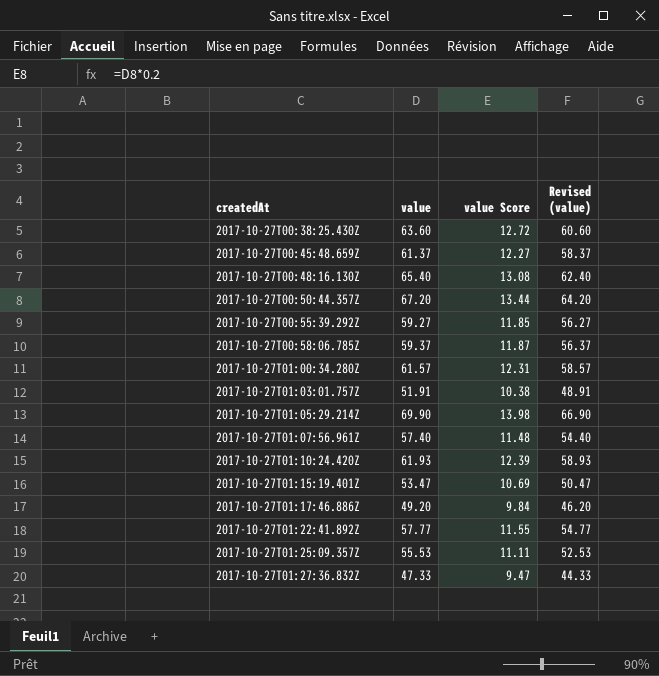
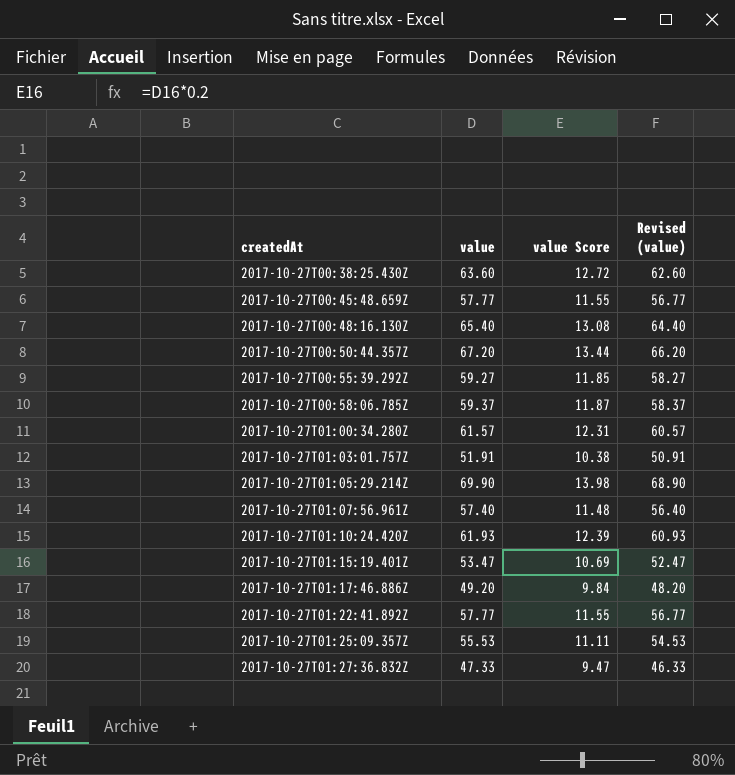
column Revised (value) | formula: [value] - 3 -> [value] - 1
2017-10-27T00:45:48.659Z | value: 61.37 -> 57.77
2017-10-27T00:45:48.659Z | value Score: 12.27 -> 11.55

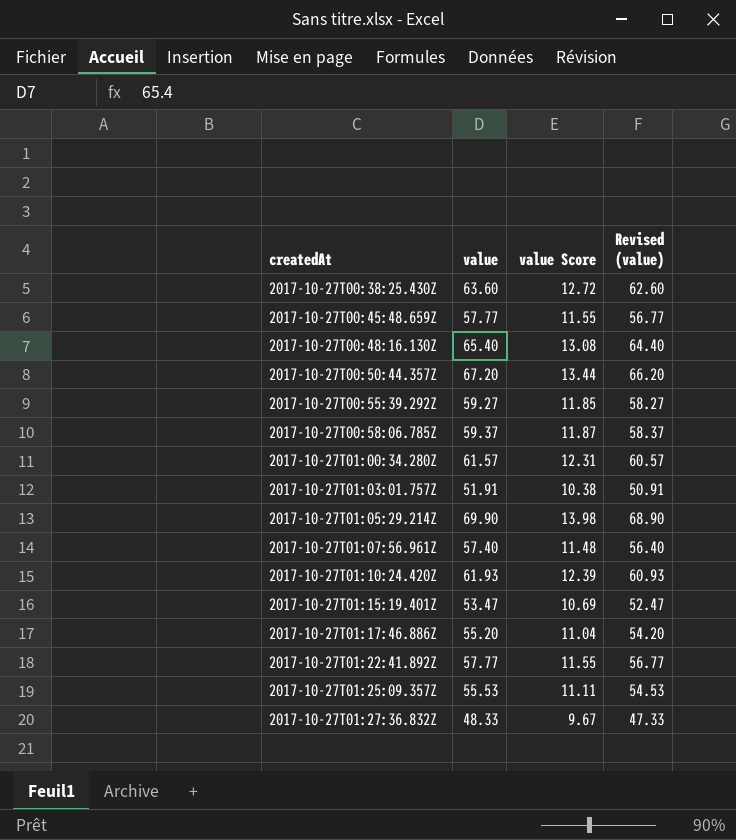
2017-10-27T01:17:46.886Z | value: 49.20 -> 55.20
2017-10-27T01:17:46.886Z | value Score: 9.84 -> 11.04
2017-10-27T01:17:46.886Z | Revised (value): 48.20 -> 54.20
2017-10-27T01:27:36.832Z | value: 47.33 -> 48.33
2017-10-27T01:27:36.832Z | value Score: 9.47 -> 9.67
2017-10-27T01:27:36.832Z | Revised (value): 46.33 -> 47.33

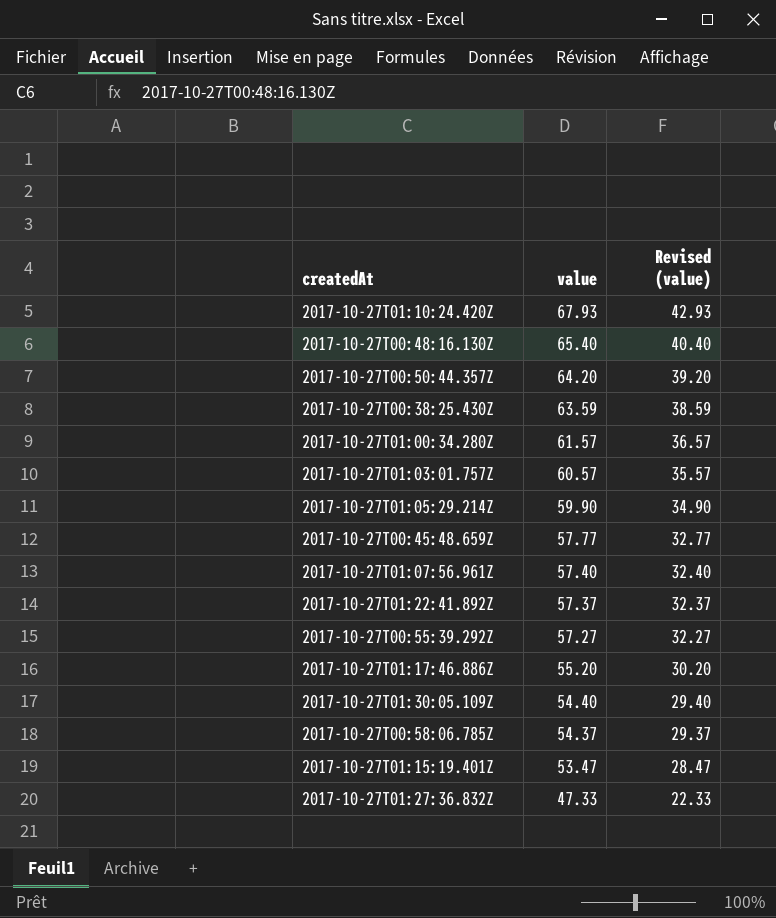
row order: createdAt ascending -> value descending
column value Score | formula: [value] * 0.2 -> none
column Revised (value) | formula: [value] - 1 -> [value] - 25
row 2017-10-27T01:25:09.357Z: 55.53 | 11.11 | 54.53 -> none
2017-10-27T01:10:24.420Z | value: 61.93 -> 67.93
2017-10-27T00:50:44.357Z | value: 67.20 -> 64.20
2017-10-27T00:38:25.430Z | value: 63.60 -> 63.59
2017-10-27T01:03:01.757Z | value: 51.91 -> 60.57
2017-10-27T01:05:29.214Z | value: 69.90 -> 59.90
2017-10-27T01:22:41.892Z | value: 57.77 -> 57.37
2017-10-27T00:55:39.292Z | value: 59.27 -> 57.27
row 2017-10-27T01:30:05.109Z: none -> 54.40 | 29.40
2017-10-27T00:58:06.785Z | value: 59.37 -> 54.37
2017-10-27T01:27:36.832Z | value: 48.33 -> 47.33

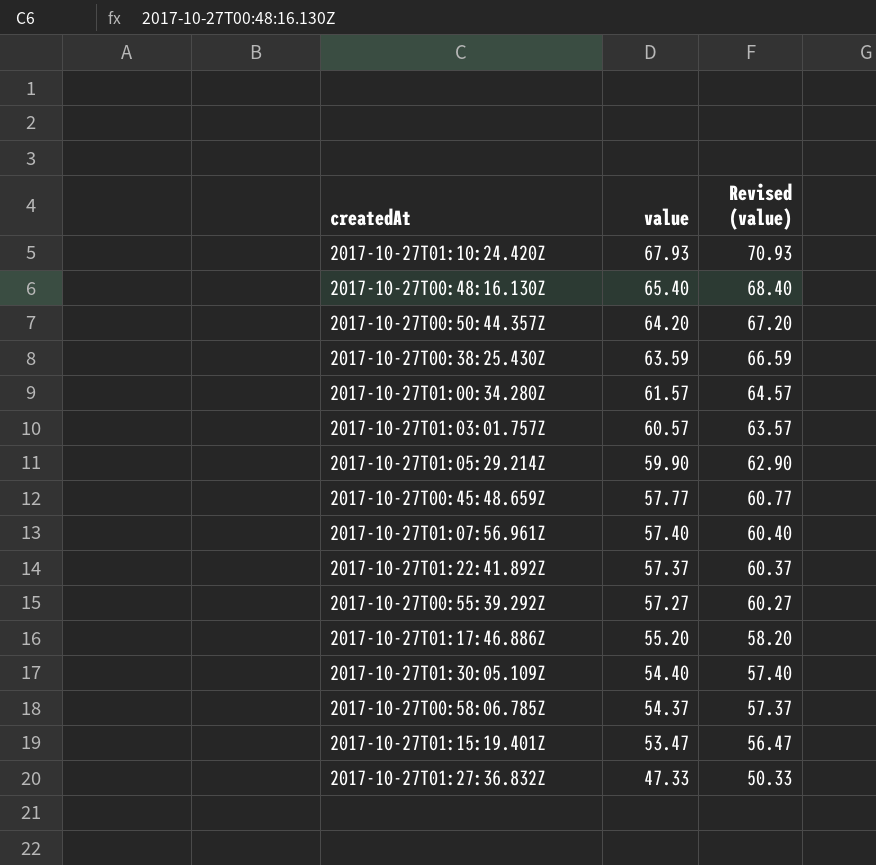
column Revised (value) | formula: [value] - 25 -> [value] + 3

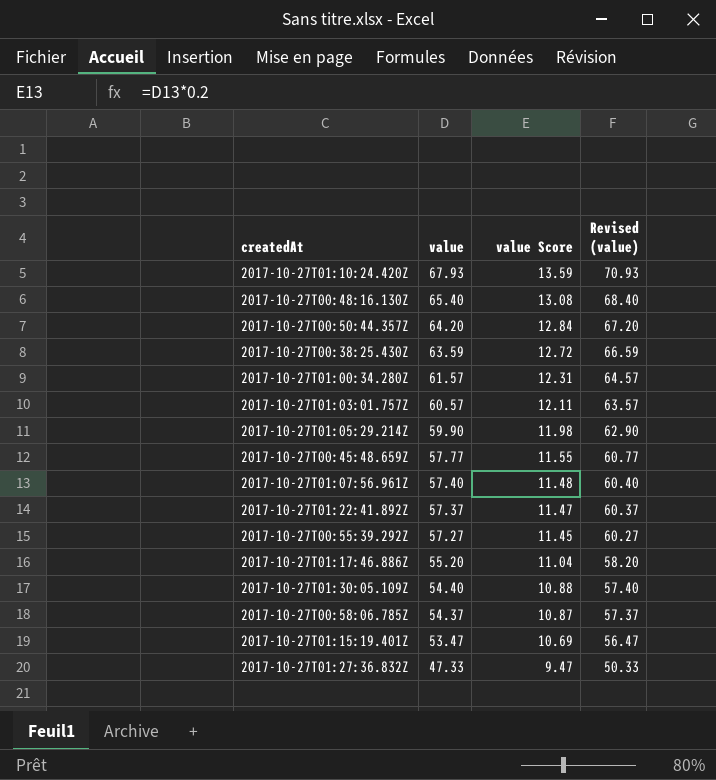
column value Score | formula: none -> [value] * 0.2

